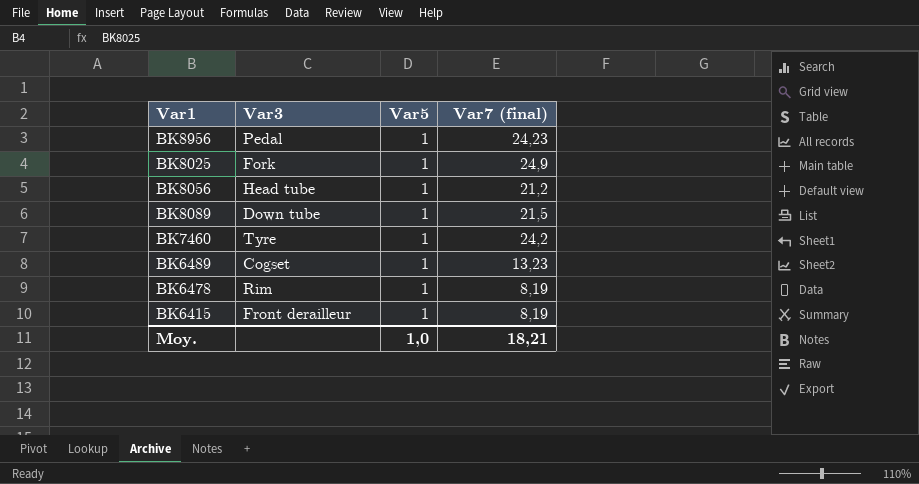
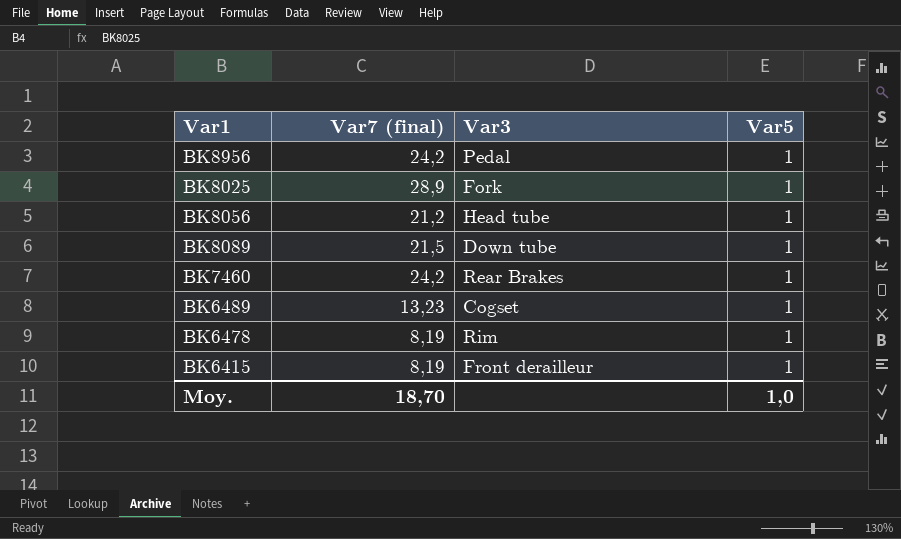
column Var7 (final) | position: 4 -> 2
BK8956 | Var7 (final): 24,23 -> 24,2
BK8025 | Var7 (final): 24,9 -> 28,9
BK7460 | Var3: Tyre -> Rear Brakes
Moy. | Var7 (final): 18,21 -> 18,70

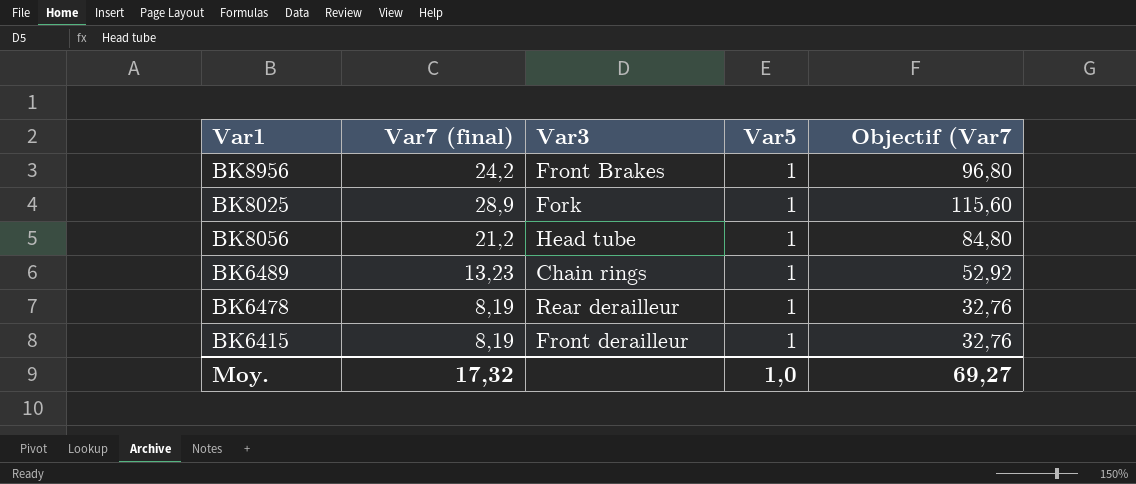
column Objectif (Var7 | formula: none -> [Var7 (final)] * 4
row BK8089: 21,5 | Down tube | 1 -> none
row BK7460: 24,2 | Rear Brakes | 1 -> none
BK8956 | Var3: Pedal -> Front Brakes
BK6489 | Var3: Cogset -> Chain rings
BK6478 | Var3: Rim -> Rear derailleur
Moy. | Var7 (final): 18,70 -> 17,32

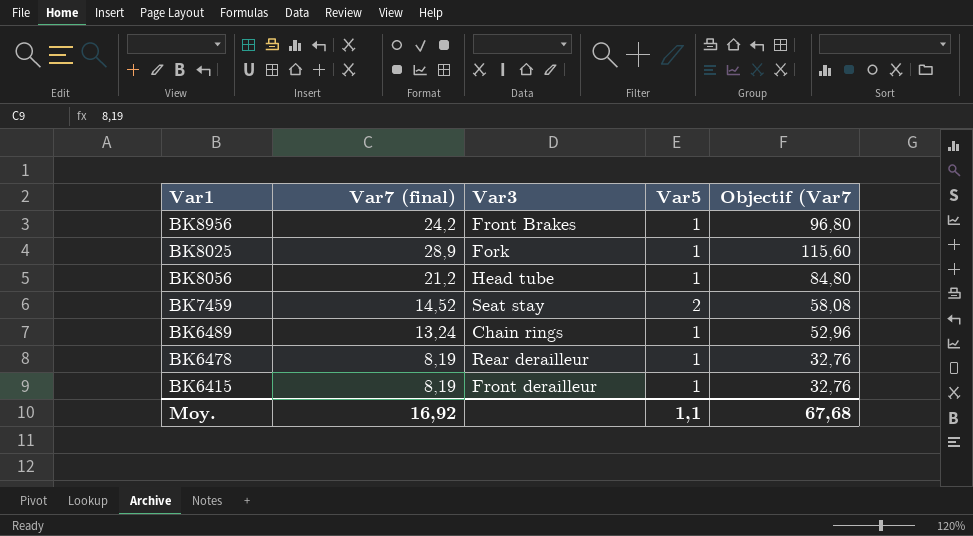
row BK7459: none -> 14,52 | Seat stay | 2 | 58,08
BK6489 | Var7 (final): 13,23 -> 13,24
BK6489 | Objectif (Var7: 52,92 -> 52,96
Moy. | Var7 (final): 17,32 -> 16,92
Moy. | Var5: 1,0 -> 1,1
Moy. | Objectif (Var7: 69,27 -> 67,68

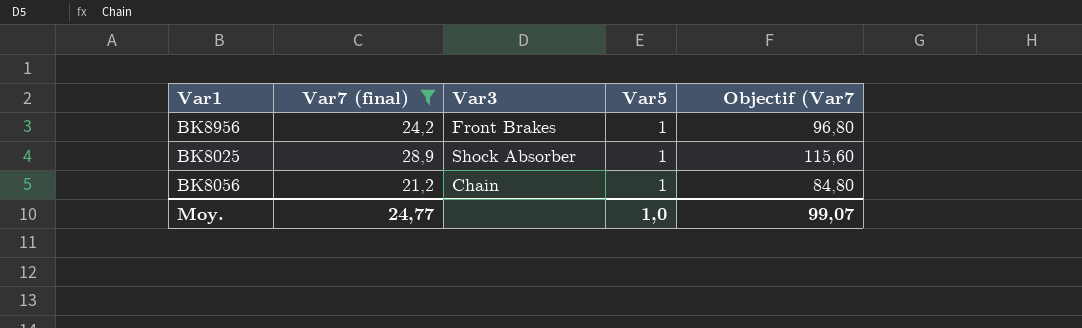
filter: none -> Var7 (final) >= 21,2
BK8025 | Var3: Fork -> Shock Absorber
BK8056 | Var3: Head tube -> Chain
Moy. | Var7 (final): 16,92 -> 24,77
Moy. | Var5: 1,1 -> 1,0
Moy. | Objectif (Var7: 67,68 -> 99,07

